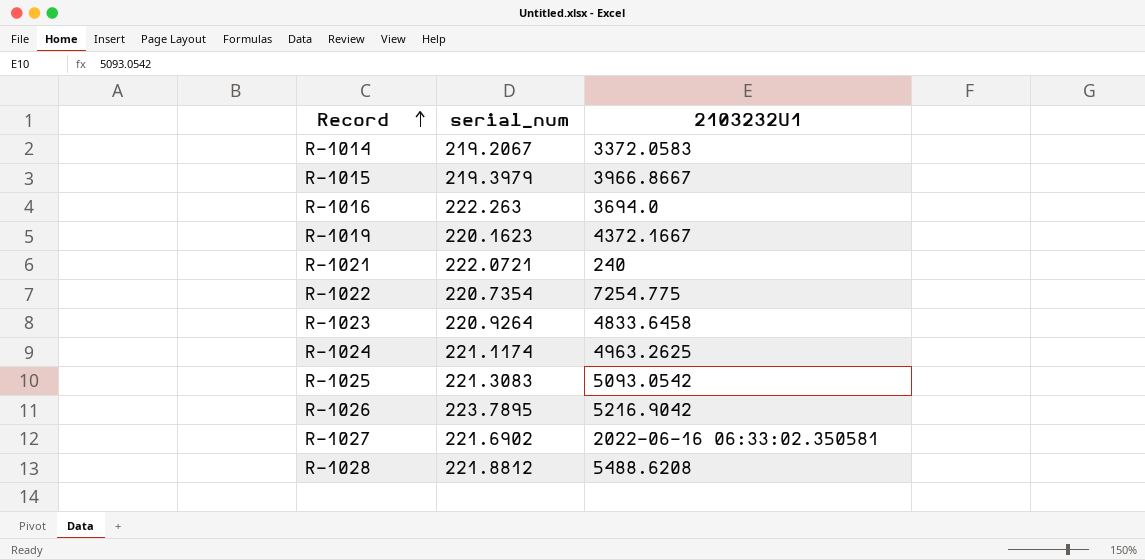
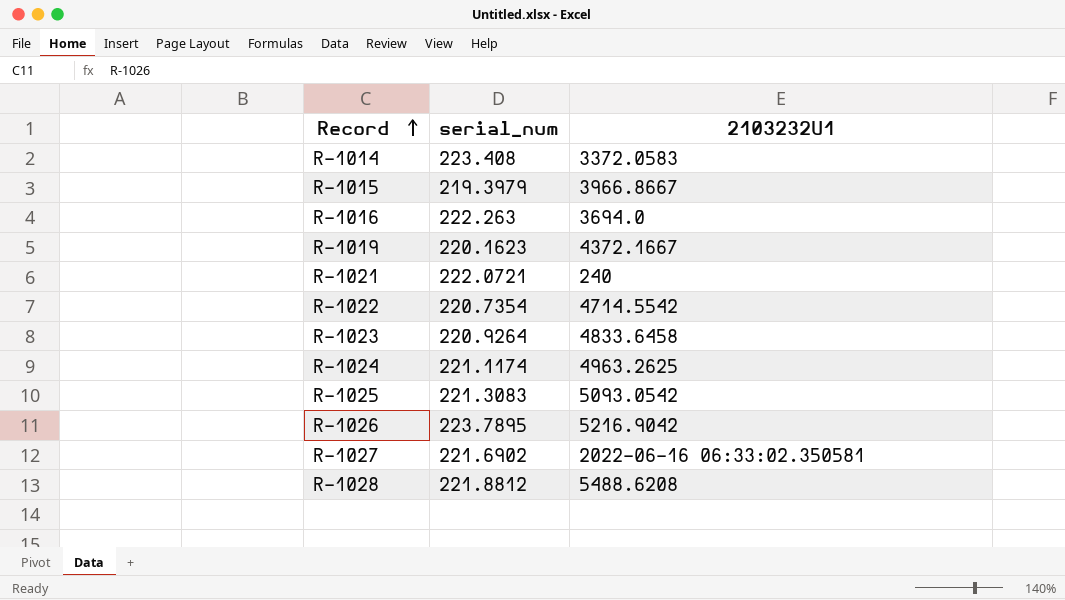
R-1014 | serial_num: 219.2067 -> 223.408
R-1022 | 2103232U1: 7254.775 -> 4714.5542

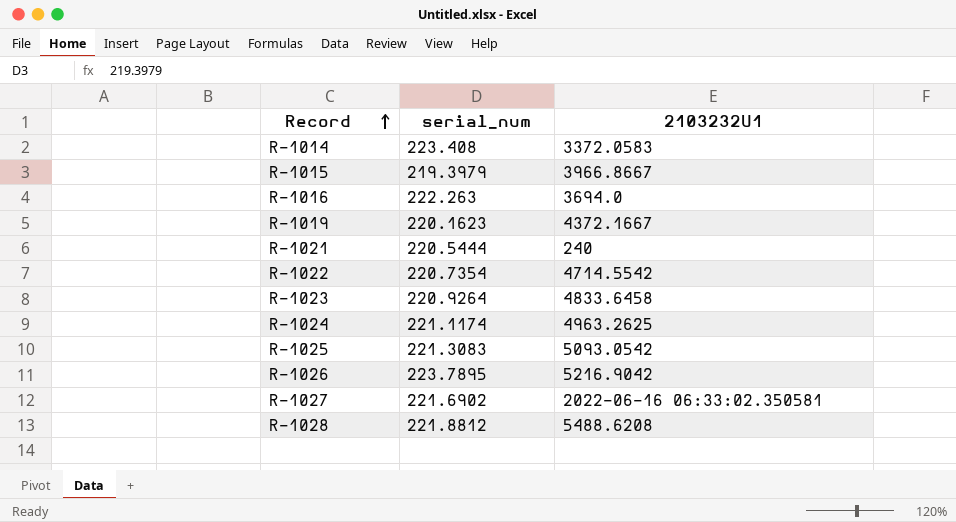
R-1021 | serial_num: 222.0721 -> 220.5444

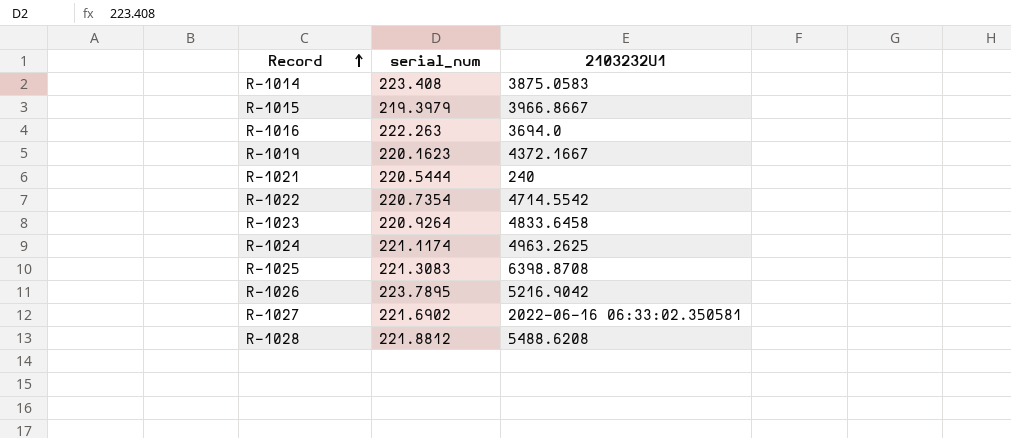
R-1014 | 2103232U1: 3372.0583 -> 3875.0583
R-1025 | 2103232U1: 5093.0542 -> 6398.8708

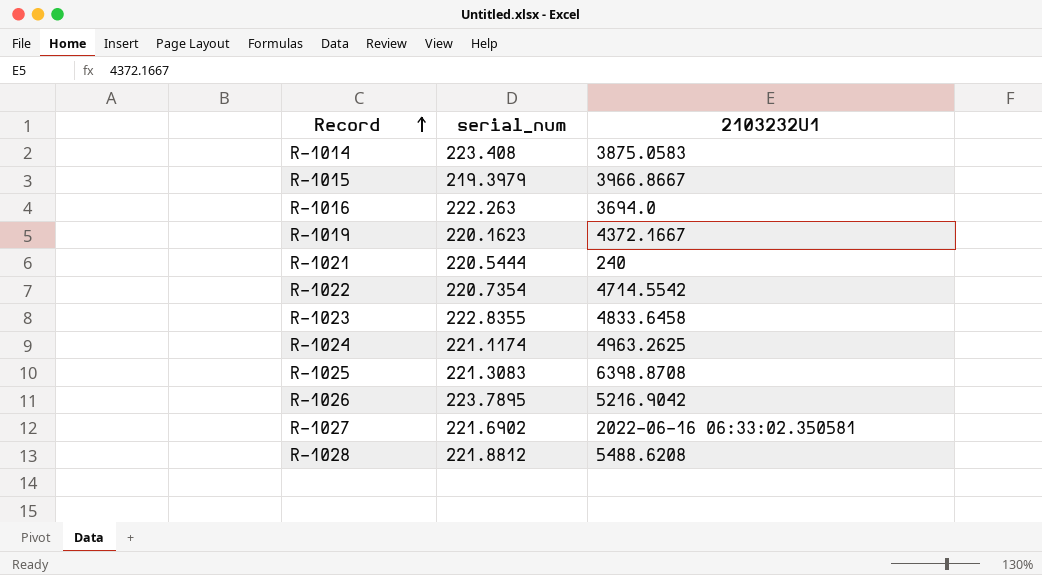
R-1023 | serial_num: 220.9264 -> 222.8355

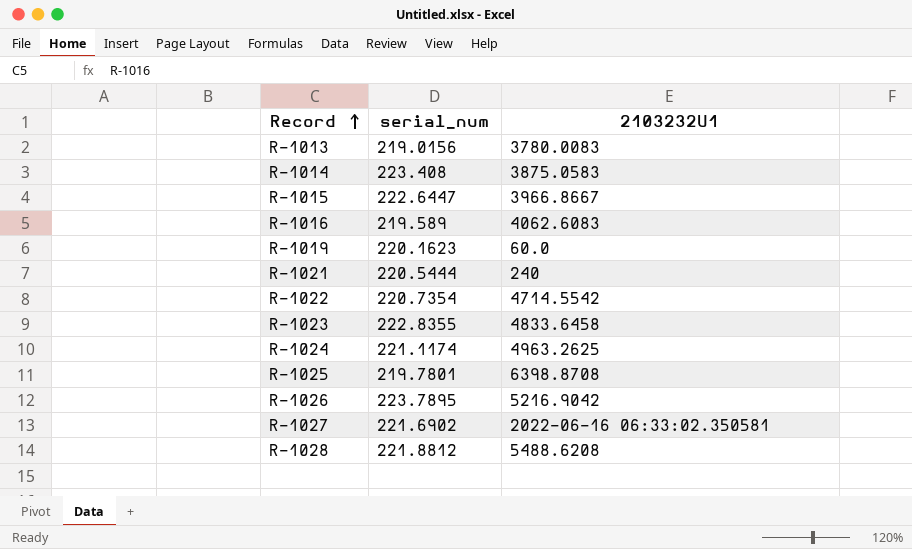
row R-1013: none -> 219.0156 | 3780.0083
R-1015 | serial_num: 219.3979 -> 222.6447
R-1016 | serial_num: 222.263 -> 219.589
R-1016 | 2103232U1: 3694.0 -> 4062.6083
R-1019 | 2103232U1: 4372.1667 -> 60.0
R-1025 | serial_num: 221.3083 -> 219.7801

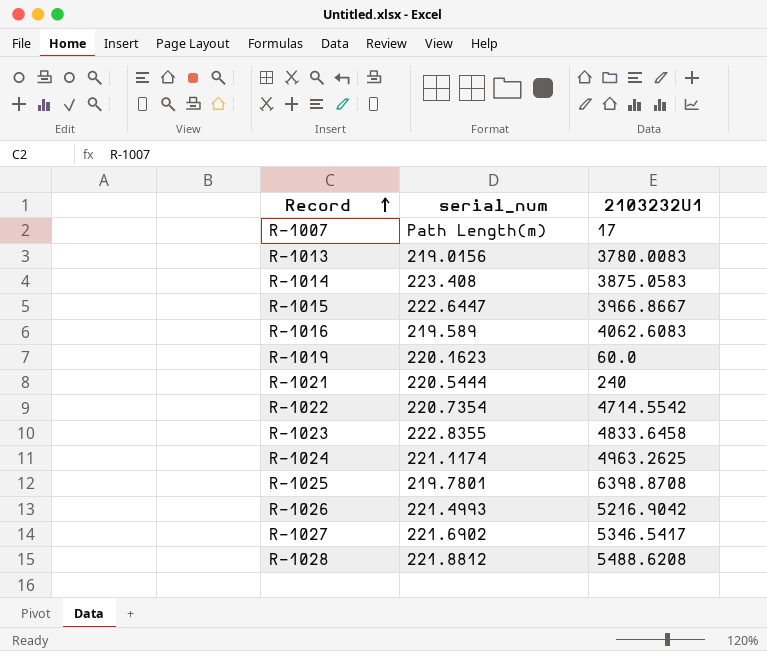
row R-1007: none -> Path Length(m) | 17
R-1026 | serial_num: 223.7895 -> 221.4993
R-1027 | 2103232U1: 2022-06-16 06:33:02.350581 -> 5346.5417

